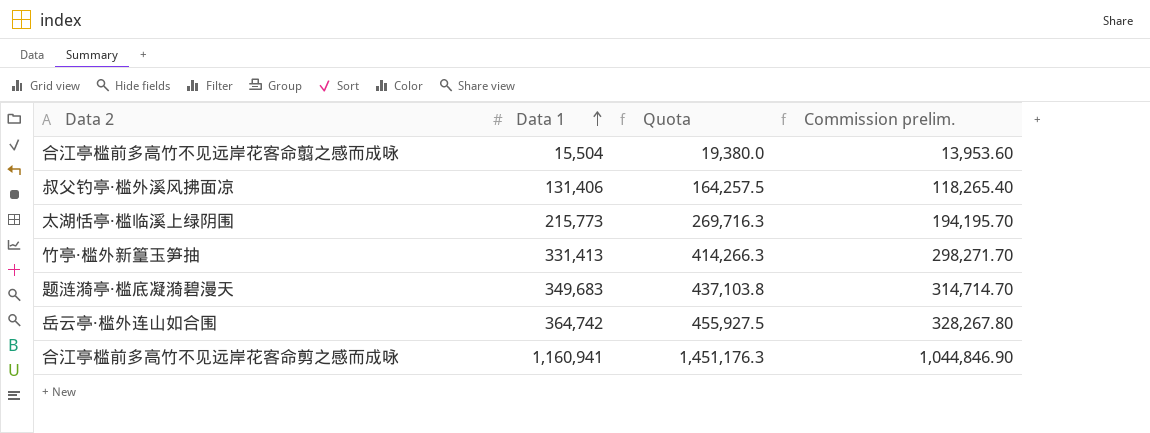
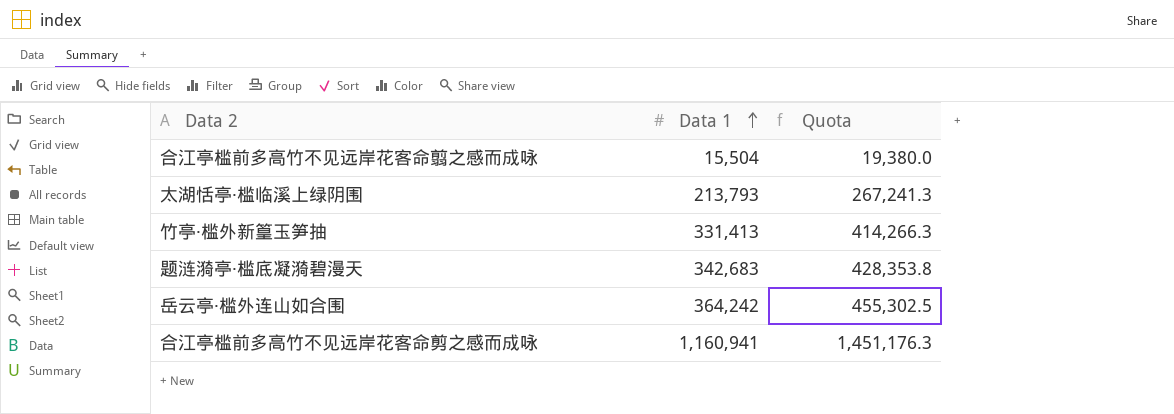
column Commission prelim. | formula: [Data 1] * 0.9 -> none
row 叔父钓亭·槛外溪风拂面凉: 131,406 | 164,257.5 | 118,265.40 -> none
太湖恬亭·槛临溪上绿阴围 | Data 1: 215,773 -> 213,793
太湖恬亭·槛临溪上绿阴围 | Quota: 269,716.3 -> 267,241.3
题涟漪亭·槛底凝漪碧漫天 | Data 1: 349,683 -> 342,683
题涟漪亭·槛底凝漪碧漫天 | Quota: 437,103.8 -> 428,353.8
岳云亭·槛外连山如合围 | Data 1: 364,742 -> 364,242
岳云亭·槛外连山如合围 | Quota: 455,927.5 -> 455,302.5

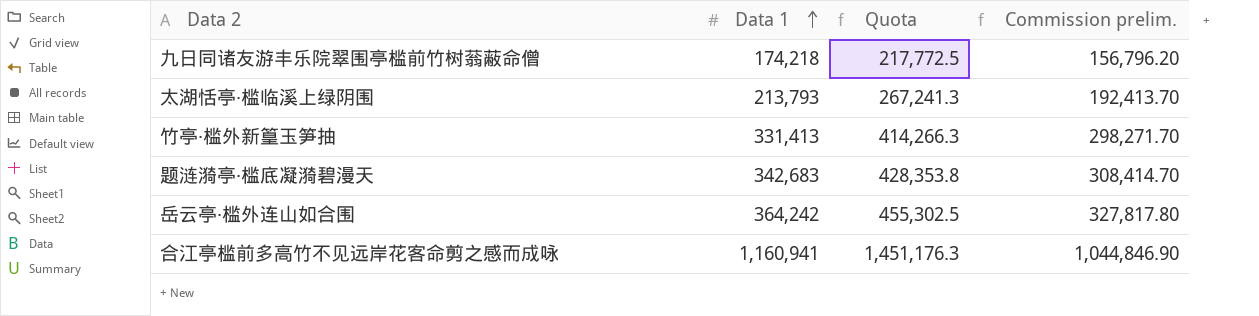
column Commission prelim. | formula: none -> [Data 1] * 0.9
row 合江亭槛前多高竹不见远岸花客命翦之感而成咏: 15,504 | 19,380.0 -> none
row 九日同诸友游丰乐院翠围亭槛前竹树蓊蔽命僧: none -> 174,218 | 217,772.5 | 156,796.20

